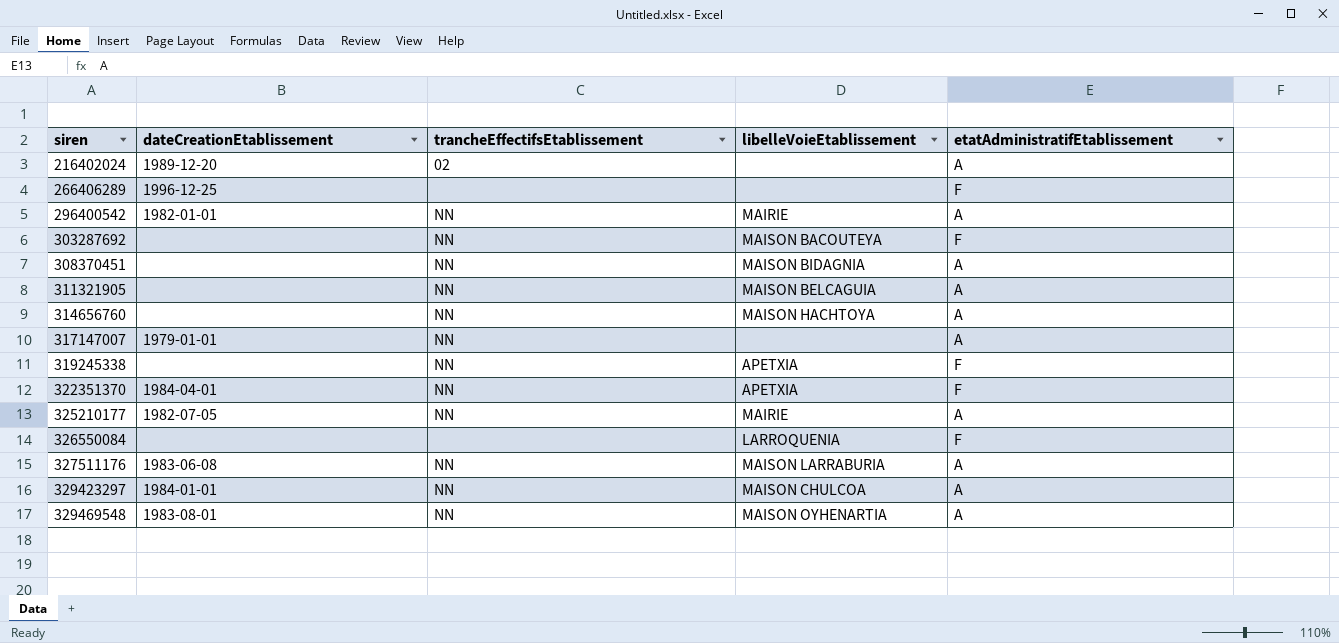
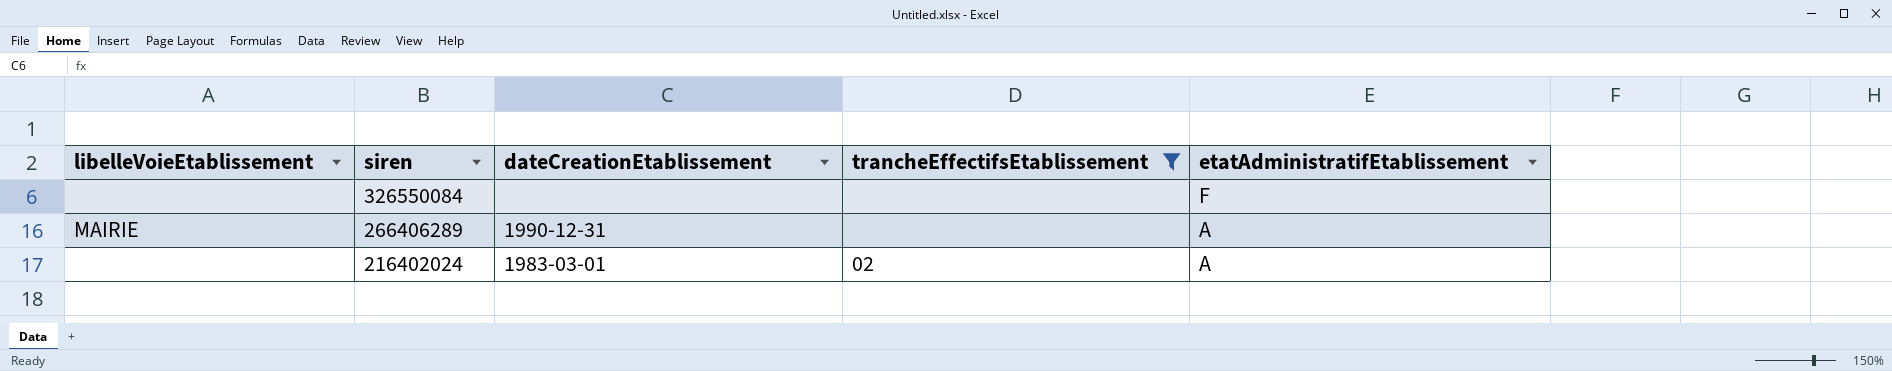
filter: none -> trancheEffectifsEtablissement != NN
row order: siren ascending -> siren descending
column libelleVoieEtablissement | position: 4 -> 1
326550084 | libelleVoieEtablissement: LARROQUENIA -> none
266406289 | libelleVoieEtablissement: none -> MAIRIE
266406289 | dateCreationEtablissement: 1996-12-25 -> 1990-12-31
266406289 | etatAdministratifEtablissement: F -> A
216402024 | dateCreationEtablissement: 1989-12-20 -> 1983-03-01

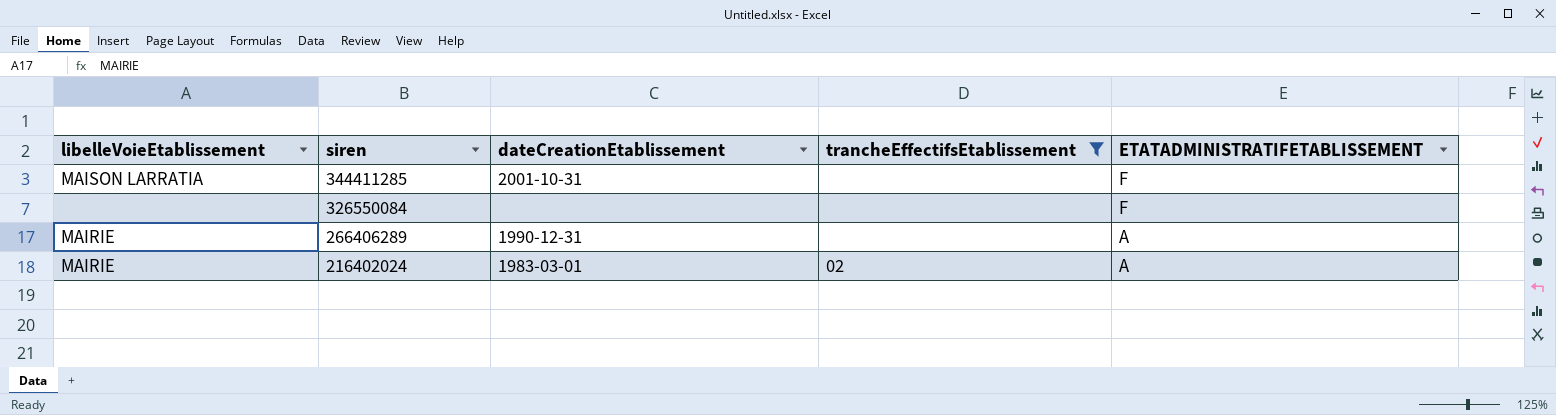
column name: etatAdministratifEtablissement -> ETATADMINISTRATIFETABLISSEMENT
row 344411285: none -> MAISON LARRATIA | 2001-10-31 | none | F
216402024 | libelleVoieEtablissement: none -> MAIRIE

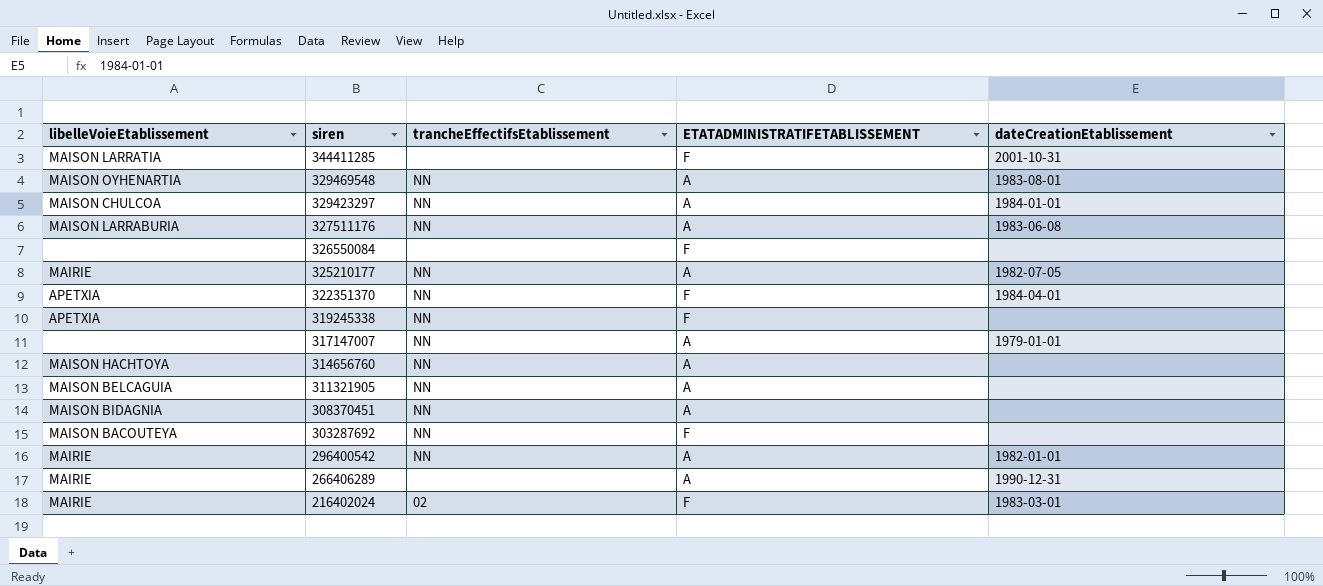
filter: trancheEffectifsEtablissement != NN -> none
column dateCreationEtablissement | position: 3 -> 5
216402024 | ETATADMINISTRATIFETABLISSEMENT: A -> F

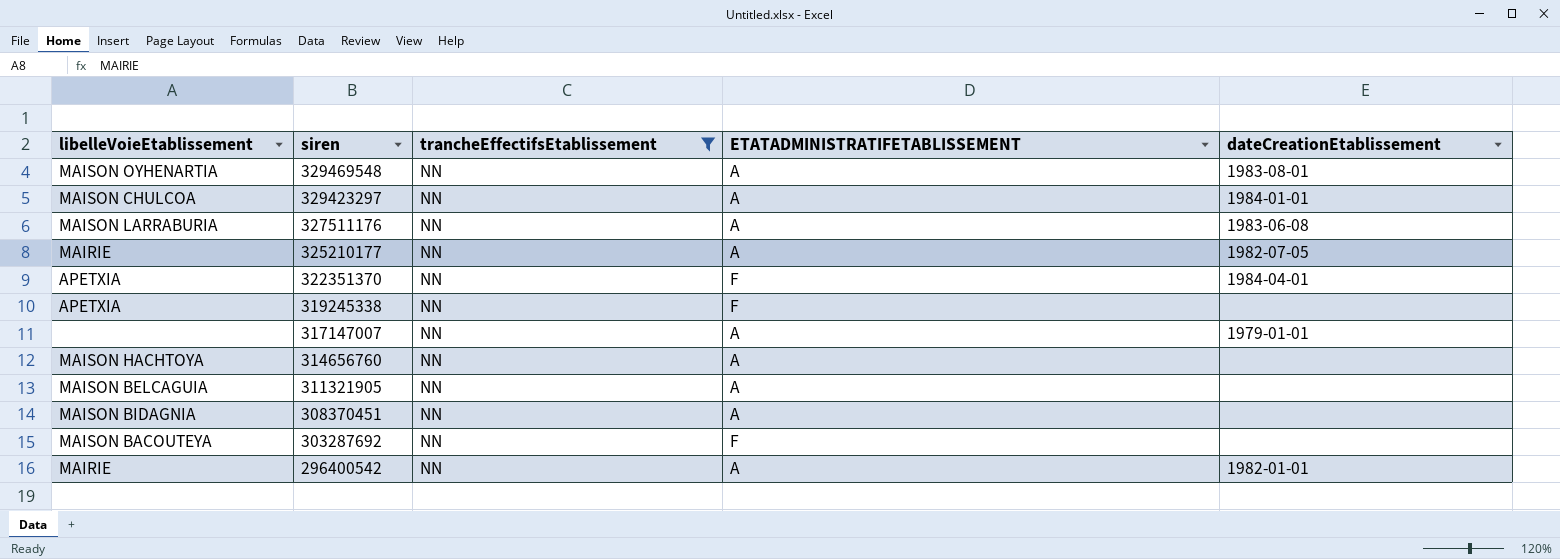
filter: none -> trancheEffectifsEtablissement = NN

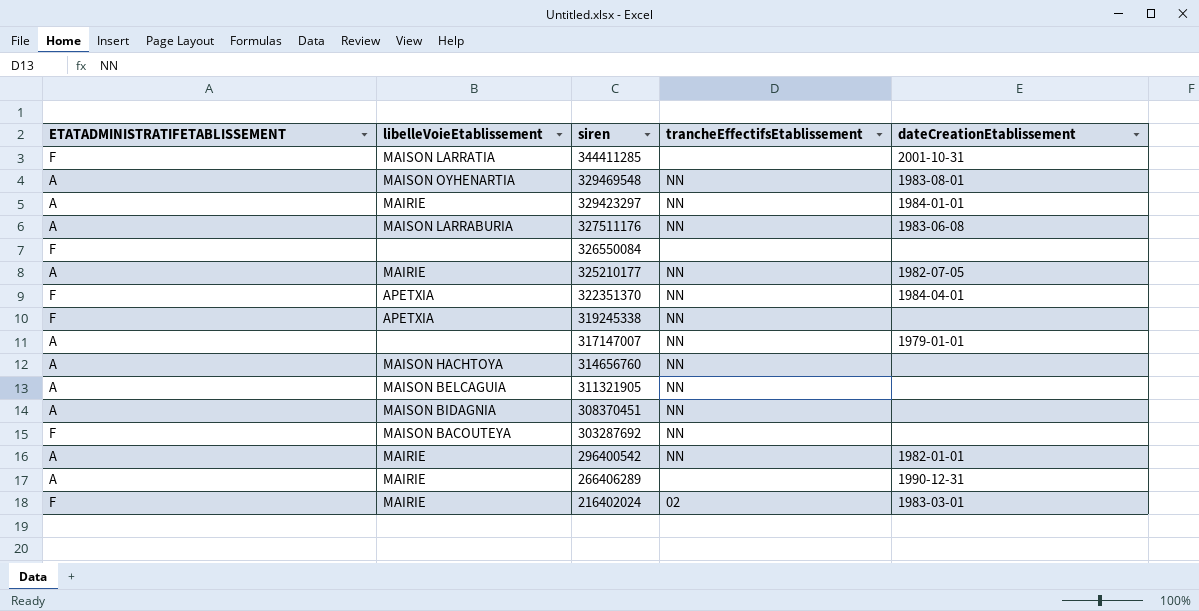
filter: trancheEffectifsEtablissement = NN -> none
column ETATADMINISTRATIFETABLISSEMENT | position: 4 -> 1
329423297 | libelleVoieEtablissement: MAISON CHULCOA -> MAIRIE

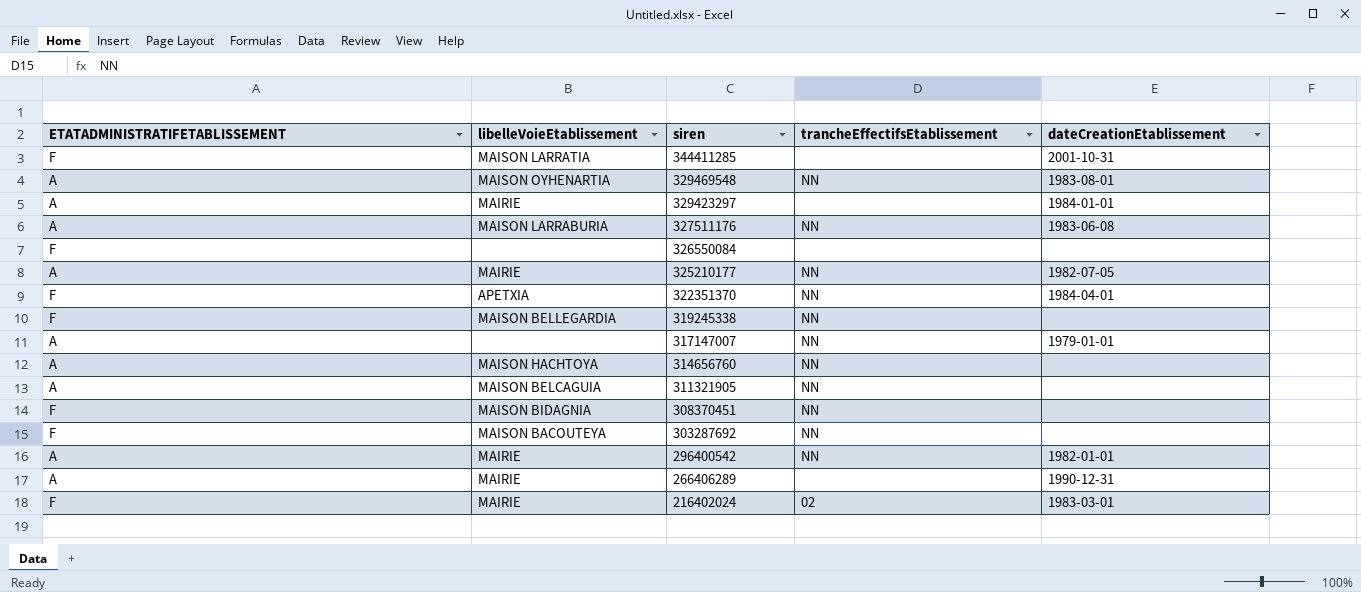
329423297 | trancheEffectifsEtablissement: NN -> none
319245338 | libelleVoieEtablissement: APETXIA -> MAISON BELLEGARDIA
308370451 | ETATADMINISTRATIFETABLISSEMENT: A -> F

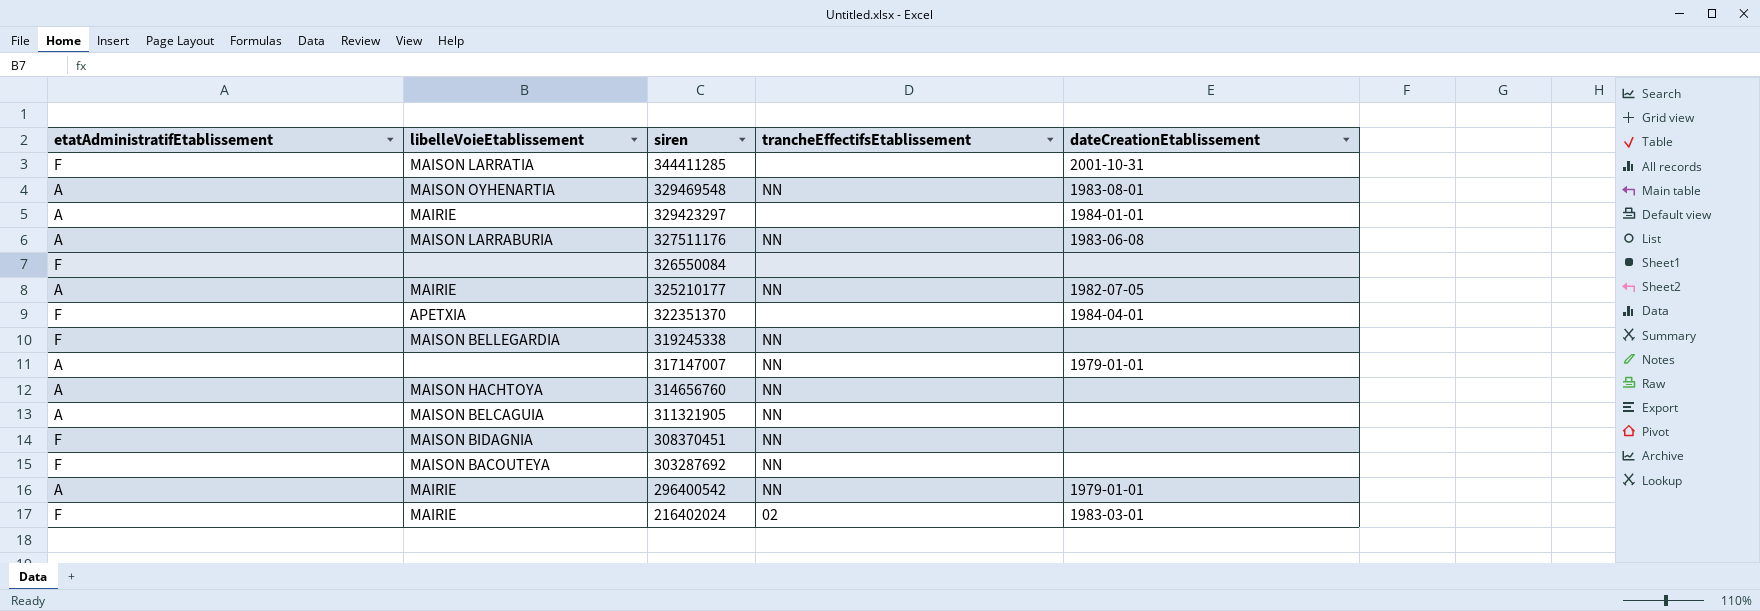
column name: ETATADMINISTRATIFETABLISSEMENT -> etatAdministratifEtablissement
row 266406289: A | MAIRIE | none | 1990-12-31 -> none
322351370 | trancheEffectifsEtablissement: NN -> none
296400542 | dateCreationEtablissement: 1982-01-01 -> 1979-01-01

